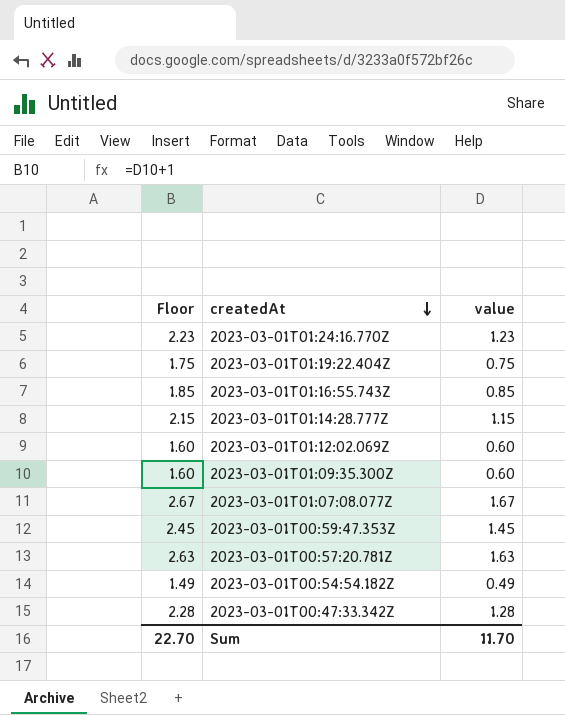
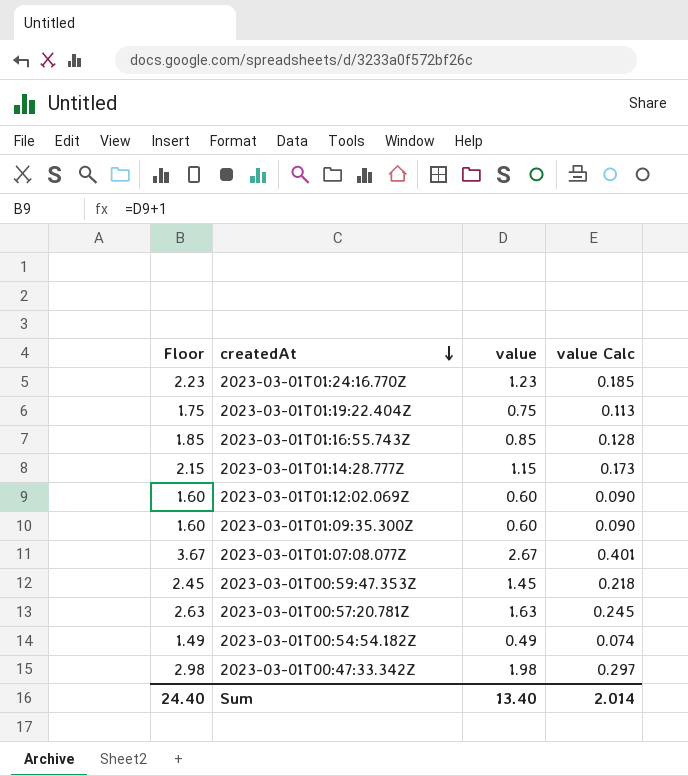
column value Calc | formula: none -> [value] * 0.15
2023-03-01T01:07:08.077Z | Floor: 2.67 -> 3.67
2023-03-01T01:07:08.077Z | value: 1.67 -> 2.67
2023-03-01T00:47:33.342Z | Floor: 2.28 -> 2.98
2023-03-01T00:47:33.342Z | value: 1.28 -> 1.98
Sum | Floor: 22.70 -> 24.40
Sum | value: 11.70 -> 13.40

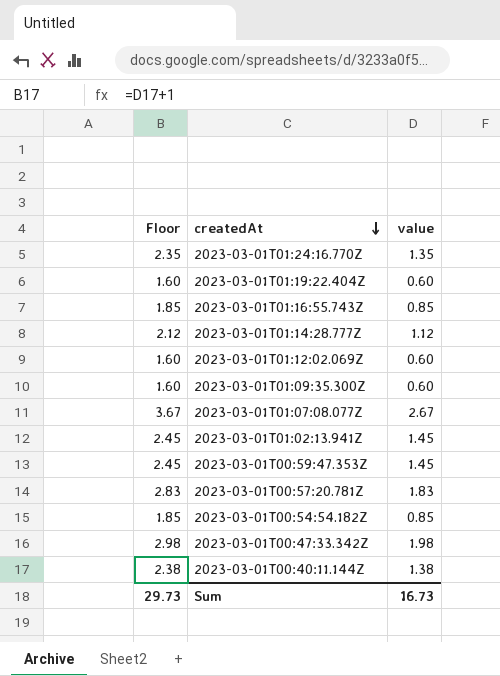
column value Calc | formula: [value] * 0.15 -> none
2023-03-01T01:24:16.770Z | Floor: 2.23 -> 2.35
2023-03-01T01:24:16.770Z | value: 1.23 -> 1.35
2023-03-01T01:19:22.404Z | Floor: 1.75 -> 1.60
2023-03-01T01:19:22.404Z | value: 0.75 -> 0.60
2023-03-01T01:14:28.777Z | Floor: 2.15 -> 2.12
2023-03-01T01:14:28.777Z | value: 1.15 -> 1.12
row 2023-03-01T01:02:13.941Z: none -> 2.45 | 1.45
2023-03-01T00:57:20.781Z | Floor: 2.63 -> 2.83
2023-03-01T00:57:20.781Z | value: 1.63 -> 1.83
2023-03-01T00:54:54.182Z | Floor: 1.49 -> 1.85
2023-03-01T00:54:54.182Z | value: 0.49 -> 0.85
row 2023-03-01T00:40:11.144Z: none -> 2.38 | 1.38
Sum | Floor: 24.40 -> 29.73
Sum | value: 13.40 -> 16.73

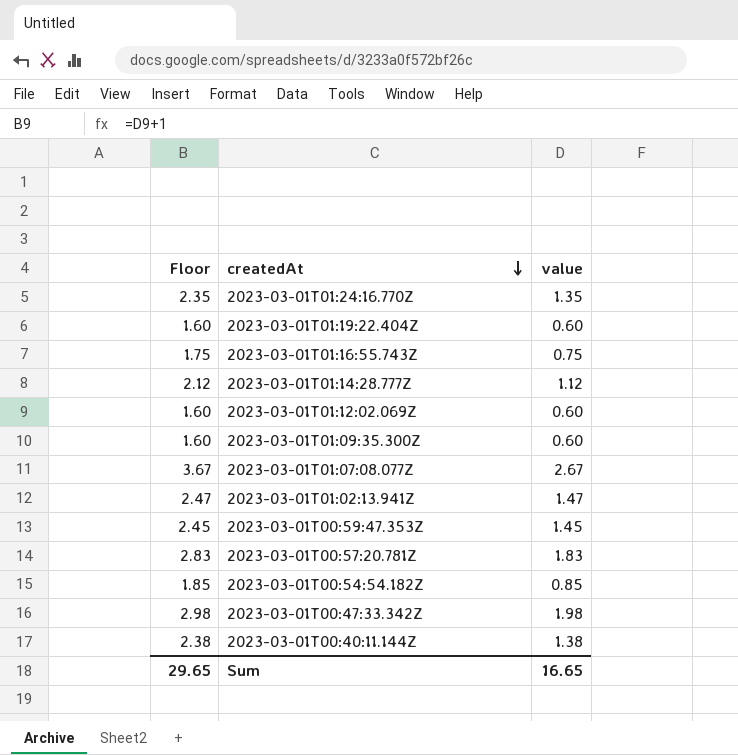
2023-03-01T01:16:55.743Z | Floor: 1.85 -> 1.75
2023-03-01T01:16:55.743Z | value: 0.85 -> 0.75
2023-03-01T01:02:13.941Z | Floor: 2.45 -> 2.47
2023-03-01T01:02:13.941Z | value: 1.45 -> 1.47
Sum | Floor: 29.73 -> 29.65
Sum | value: 16.73 -> 16.65

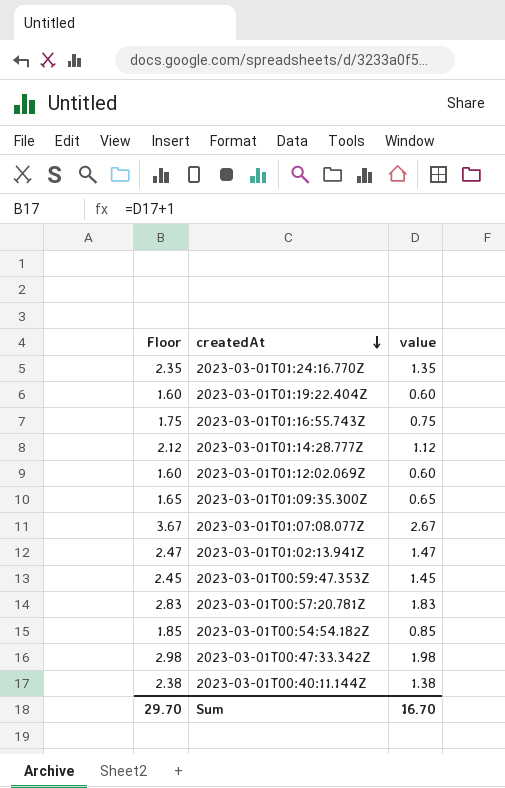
2023-03-01T01:09:35.300Z | Floor: 1.60 -> 1.65
2023-03-01T01:09:35.300Z | value: 0.60 -> 0.65
Sum | Floor: 29.65 -> 29.70
Sum | value: 16.65 -> 16.70

